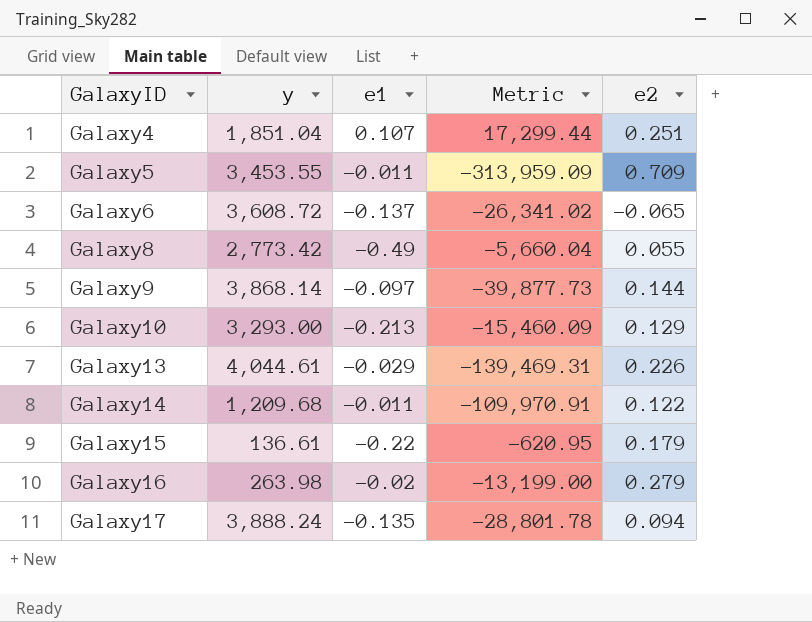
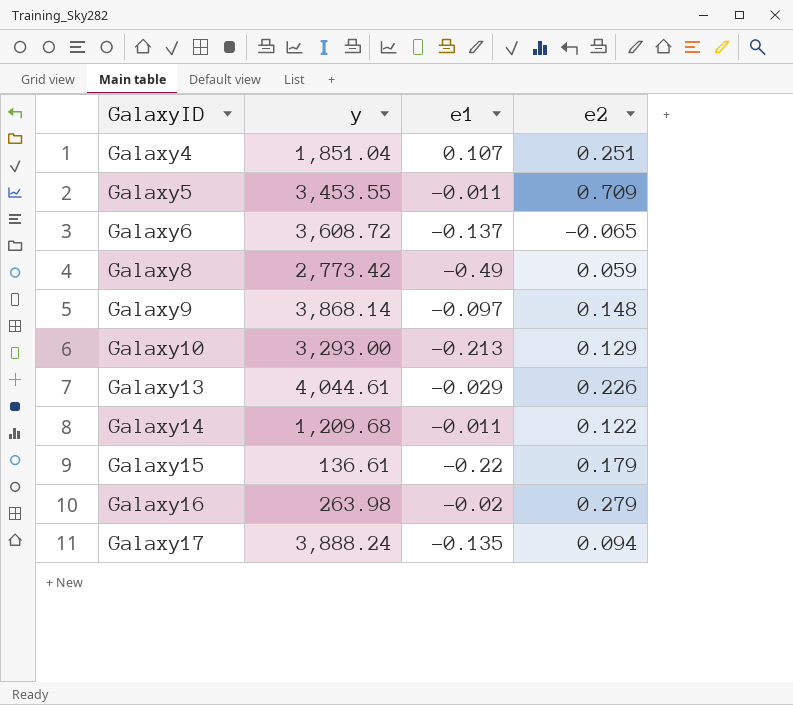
column Metric | formula: [y] / [e1] -> none
Galaxy8 | e2: 0.055 -> 0.059
Galaxy9 | e2: 0.144 -> 0.148

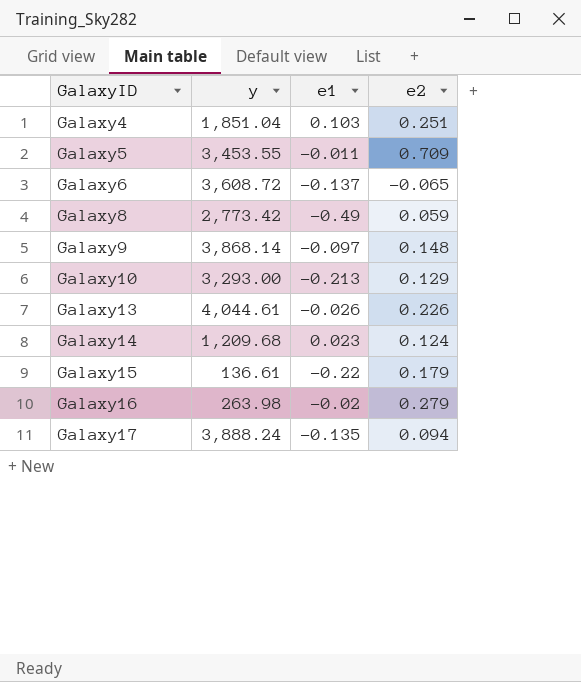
Galaxy4 | e1: 0.107 -> 0.103
Galaxy13 | e1: -0.029 -> -0.026
Galaxy14 | e1: -0.011 -> 0.023
Galaxy14 | e2: 0.122 -> 0.124

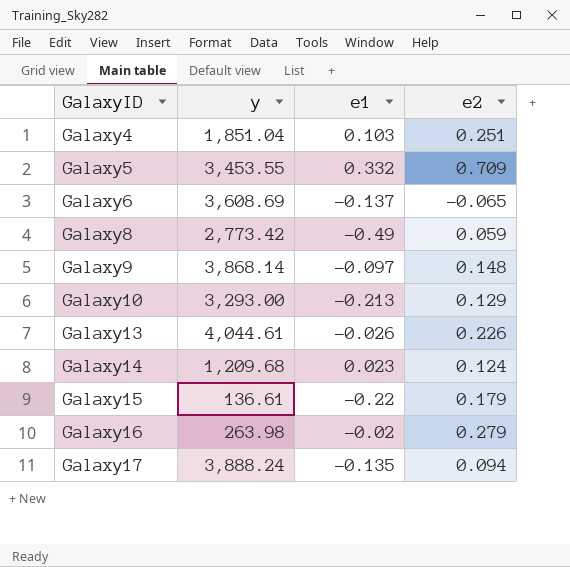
Galaxy5 | e1: -0.011 -> 0.332
Galaxy6 | y: 3,608.72 -> 3,608.69

